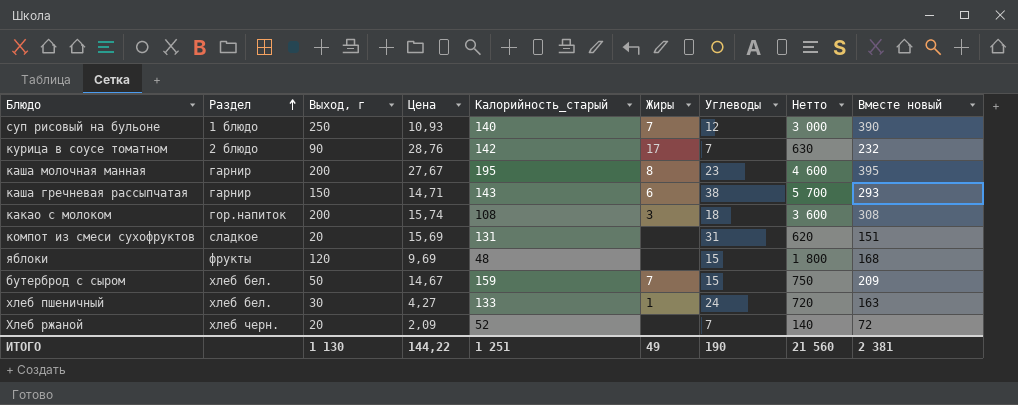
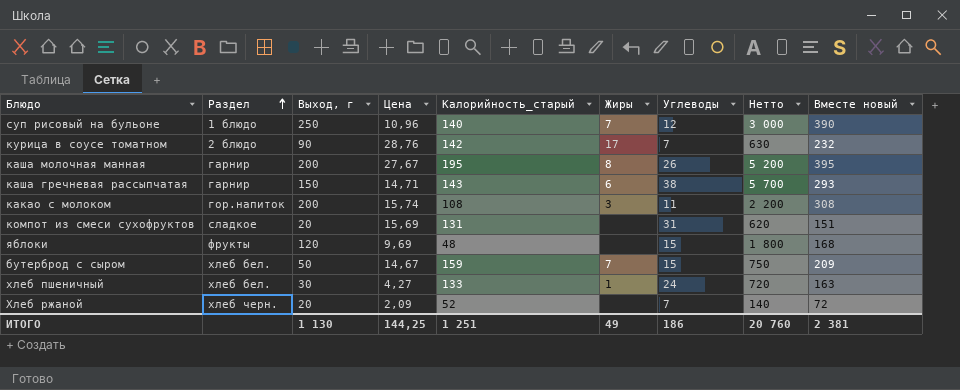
суп рисовый на бульоне | Цена: 10,93 -> 10,96
каша молочная манная | Углеводы: 23 -> 26
каша молочная манная | Нетто: 4 600 -> 5 200
какао с молоком | Углеводы: 18 -> 11
какао с молоком | Нетто: 3 600 -> 2 200
ИТОГО | Цена: 144,22 -> 144,25
ИТОГО | Углеводы: 190 -> 186
ИТОГО | Нетто: 21 560 -> 20 760

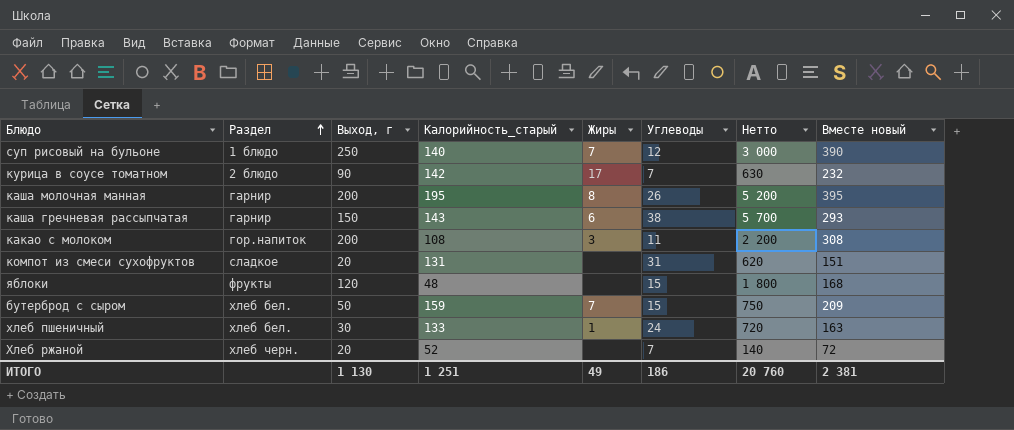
column Цена | position: 4 -> none

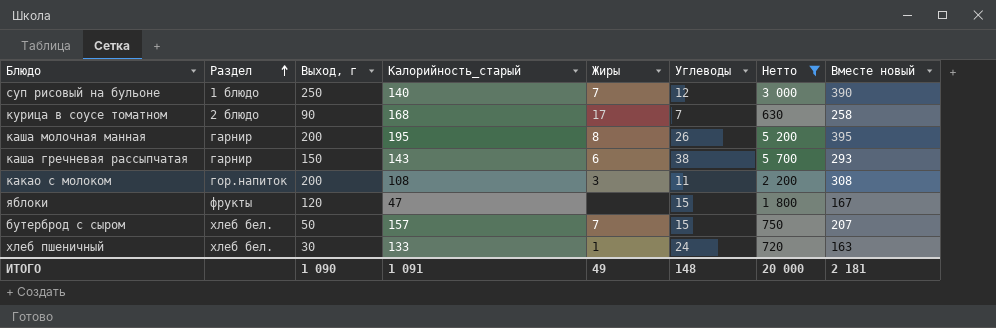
filter: none -> Нетто >= 630
курица в соусе томатном | Калорийность_старый: 142 -> 168
курица в соусе томатном | Вместе новый: 232 -> 258
яблоки | Калорийность_старый: 48 -> 47
яблоки | Вместе новый: 168 -> 167
бутерброд с сыром | Калорийность_старый: 159 -> 157
бутерброд с сыром | Вместе новый: 209 -> 207
ИТОГО | Выход, г: 1 130 -> 1 090
ИТОГО | Калорийность_старый: 1 251 -> 1 091
ИТОГО | Углеводы: 186 -> 148
ИТОГО | Нетто: 20 760 -> 20 000
ИТОГО | Вместе новый: 2 381 -> 2 181

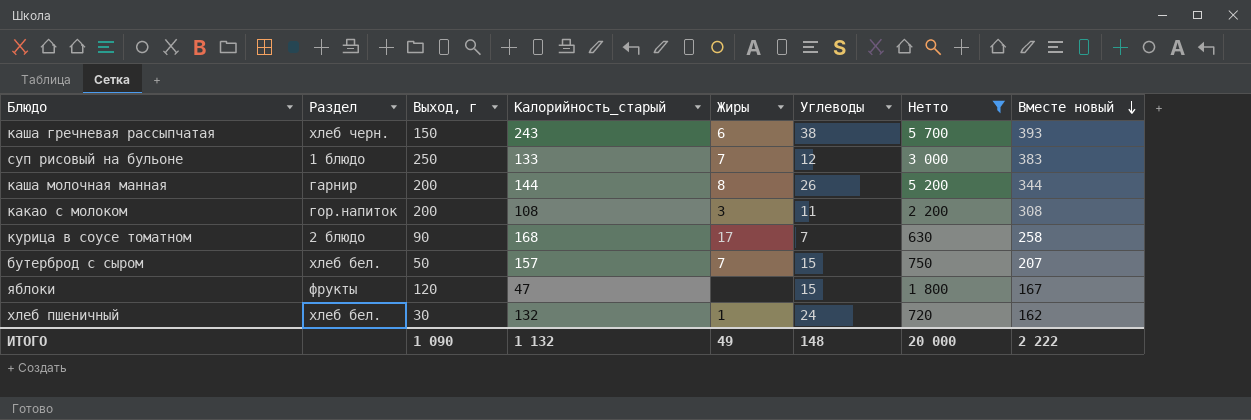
row order: Раздел ascending -> Вместе новый descending
каша гречневая рассыпчатая | Раздел: гарнир -> хлеб черн.
каша гречневая рассыпчатая | Калорийность_старый: 143 -> 243
каша гречневая рассыпчатая | Вместе новый: 293 -> 393
суп рисовый на бульоне | Калорийность_старый: 140 -> 133
суп рисовый на бульоне | Вместе новый: 390 -> 383
каша молочная манная | Калорийность_старый: 195 -> 144
каша молочная манная | Вместе новый: 395 -> 344
хлеб пшеничный | Калорийность_старый: 133 -> 132
хлеб пшеничный | Вместе новый: 163 -> 162
ИТОГО | Калорийность_старый: 1 091 -> 1 132
ИТОГО | Вместе новый: 2 181 -> 2 222

